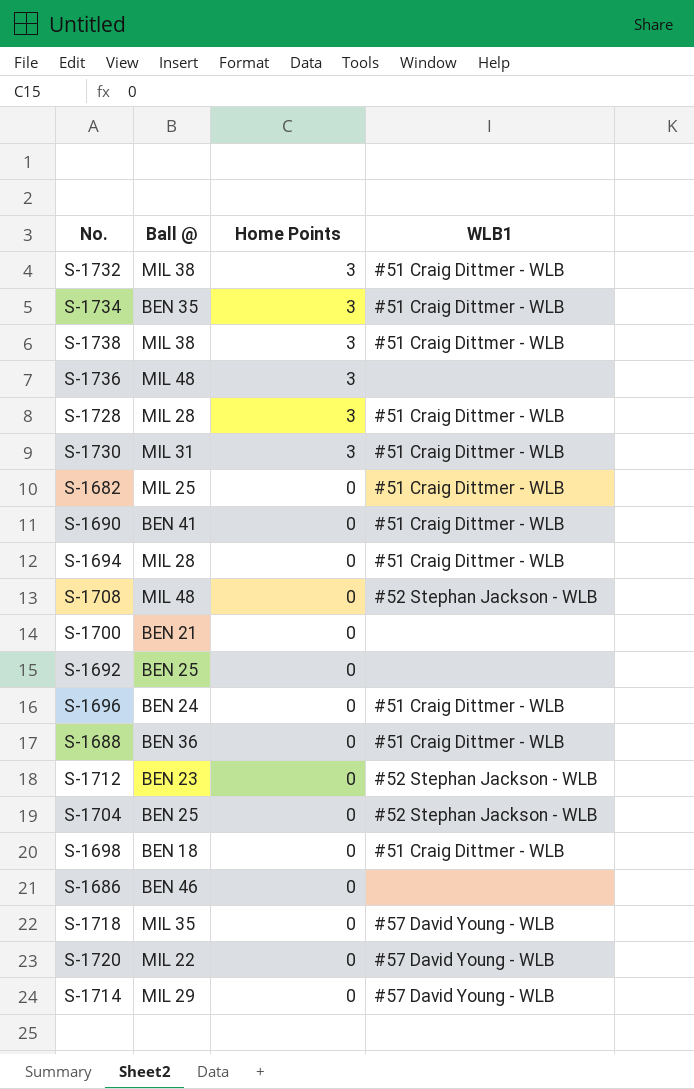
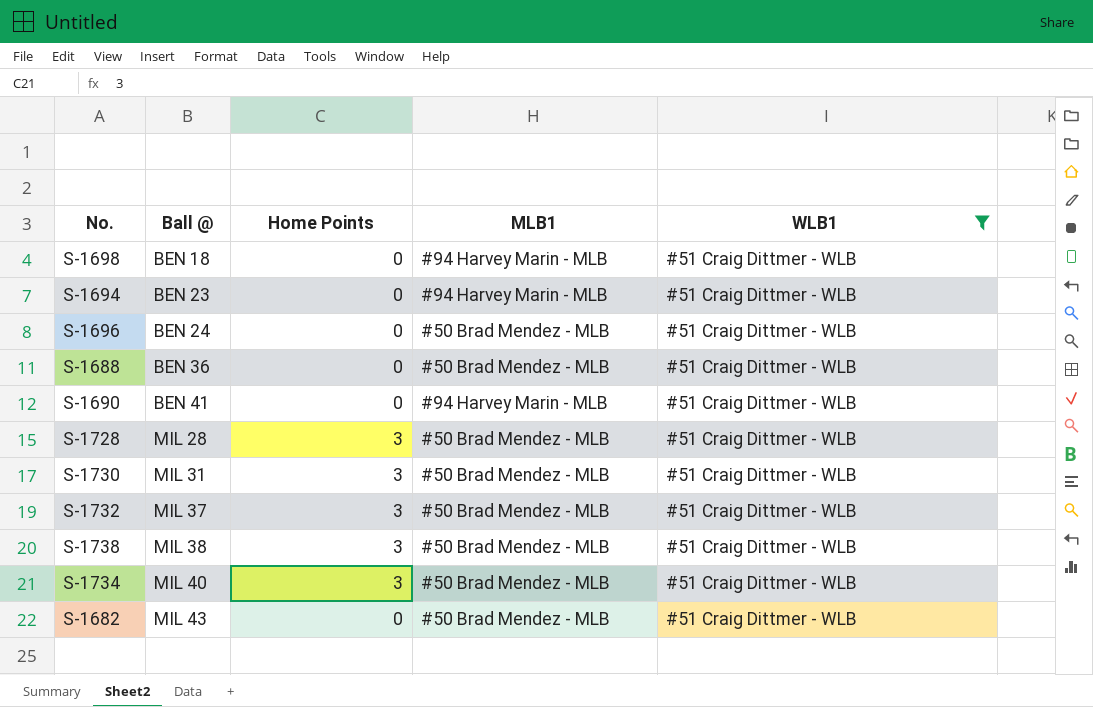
filter: none -> WLB1 = #51 Craig Dittmer - WLB
row order: Home Points descending -> Ball @ ascending
column MLB1 | position: none -> 4
S-1694 | Ball @: MIL 28 -> BEN 23
S-1732 | Ball @: MIL 38 -> MIL 37
S-1734 | Ball @: BEN 35 -> MIL 40
S-1682 | Ball @: MIL 25 -> MIL 43

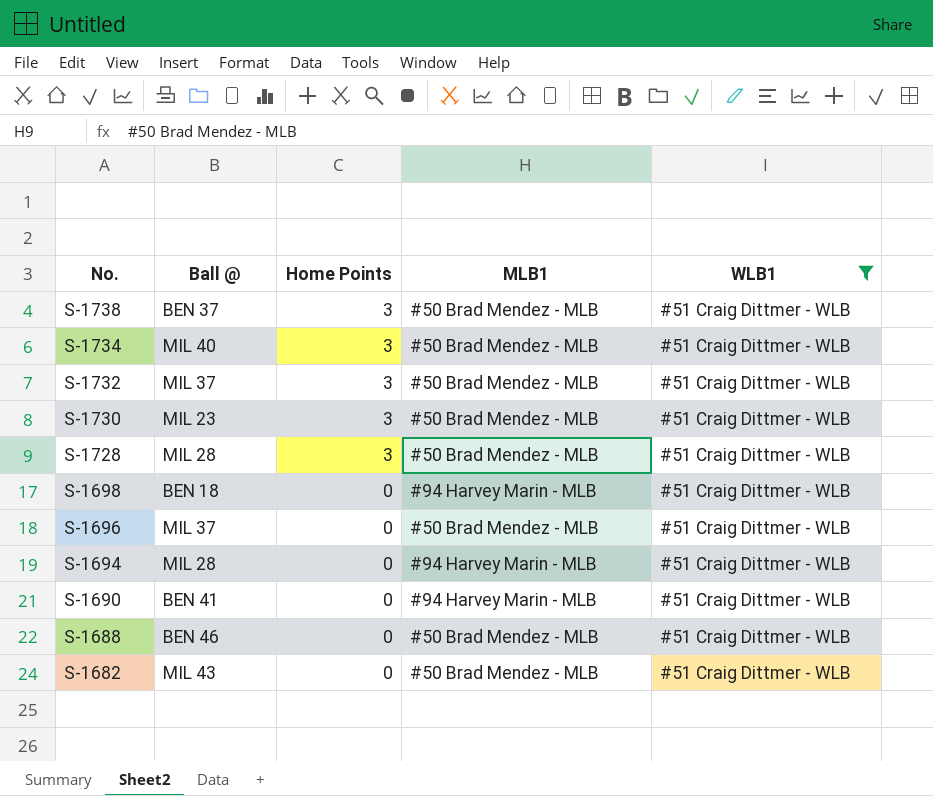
row order: Ball @ ascending -> No. descending
S-1738 | Ball @: MIL 38 -> BEN 37
S-1730 | Ball @: MIL 31 -> MIL 23
S-1696 | Ball @: BEN 24 -> MIL 37
S-1694 | Ball @: BEN 23 -> MIL 28
S-1688 | Ball @: BEN 36 -> BEN 46

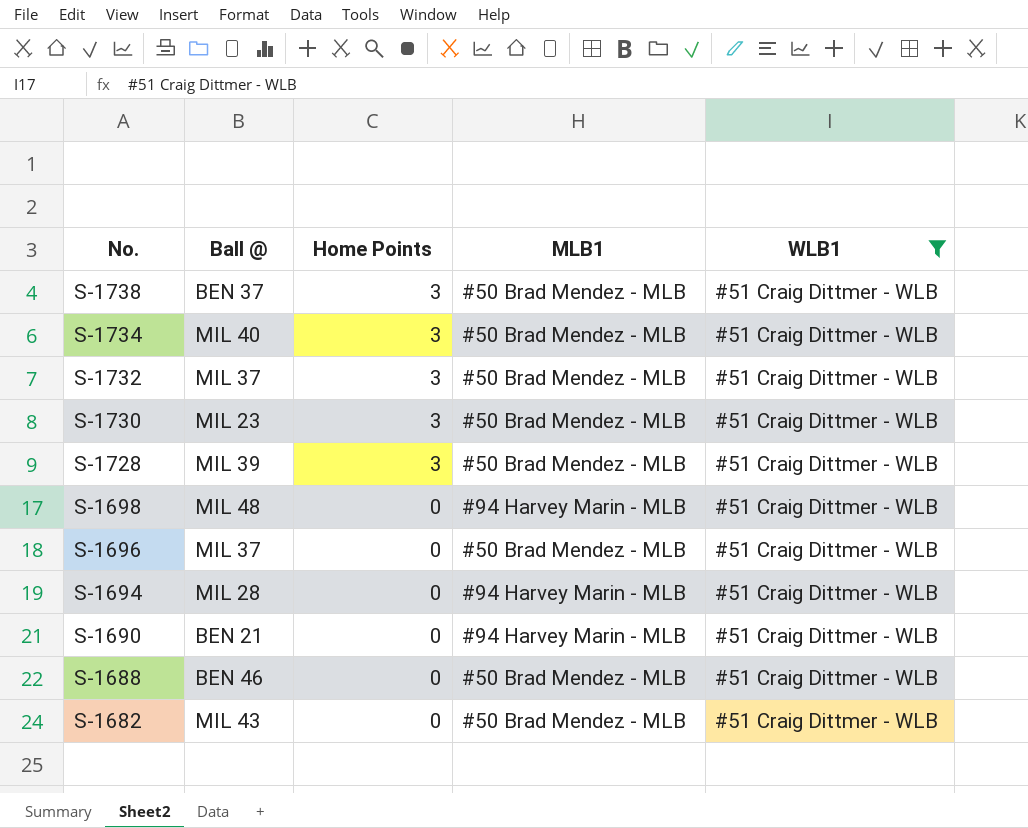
S-1728 | Ball @: MIL 28 -> MIL 39
S-1698 | Ball @: BEN 18 -> MIL 48
S-1690 | Ball @: BEN 41 -> BEN 21

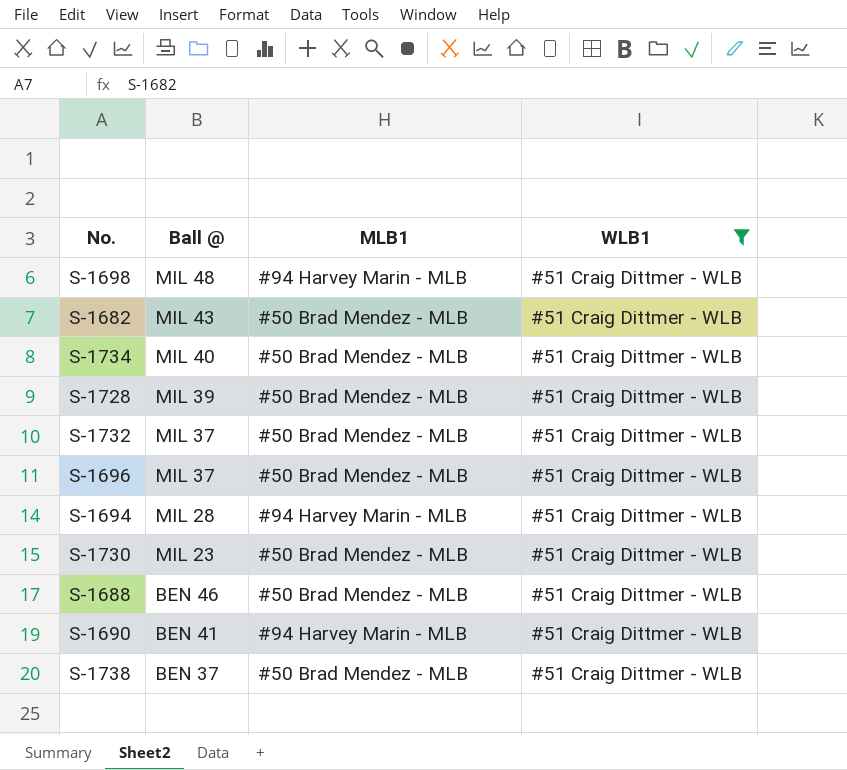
row order: No. descending -> Ball @ descending
column Home Points | position: 3 -> none
S-1690 | Ball @: BEN 21 -> BEN 41

